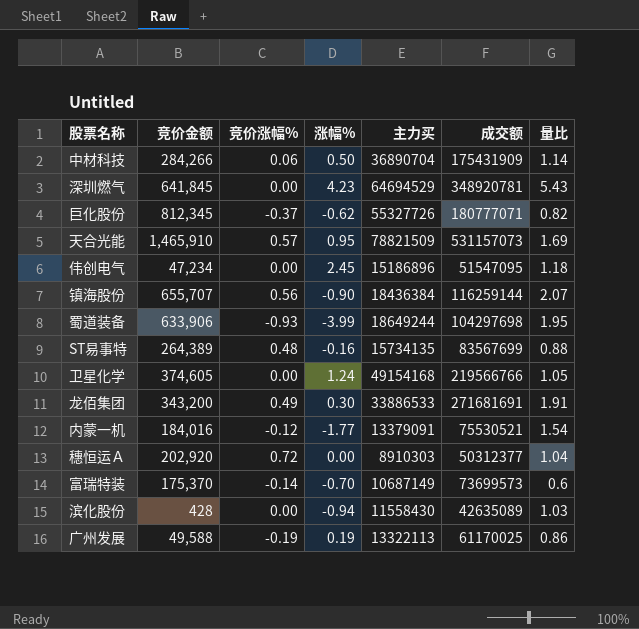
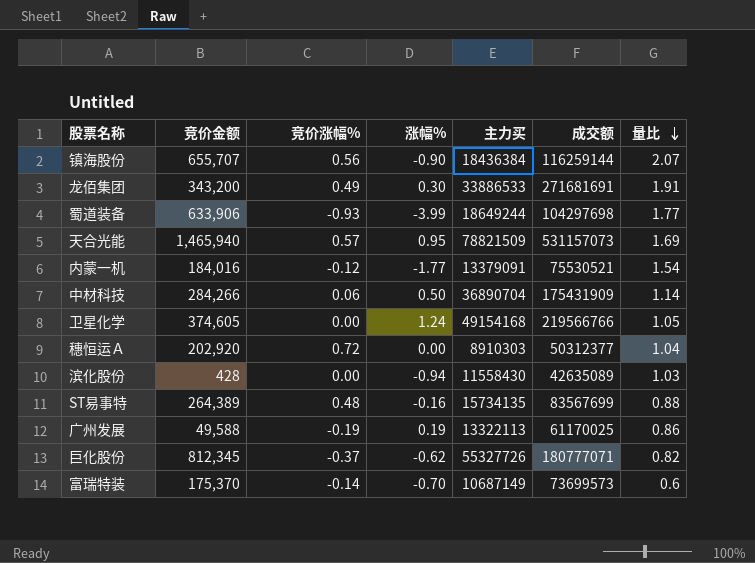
row order: none -> 量比 descending
row 深圳燃气: 641,845 | 0.00 | 4.23 | 64694529 | 348920781 | 5.43 -> none
row 伟创电气: 47,234 | 0.00 | 2.45 | 15186896 | 51547095 | 1.18 -> none
蜀道装备 | 量比: 1.95 -> 1.77
天合光能 | 竞价金额: 1,465,910 -> 1,465,940

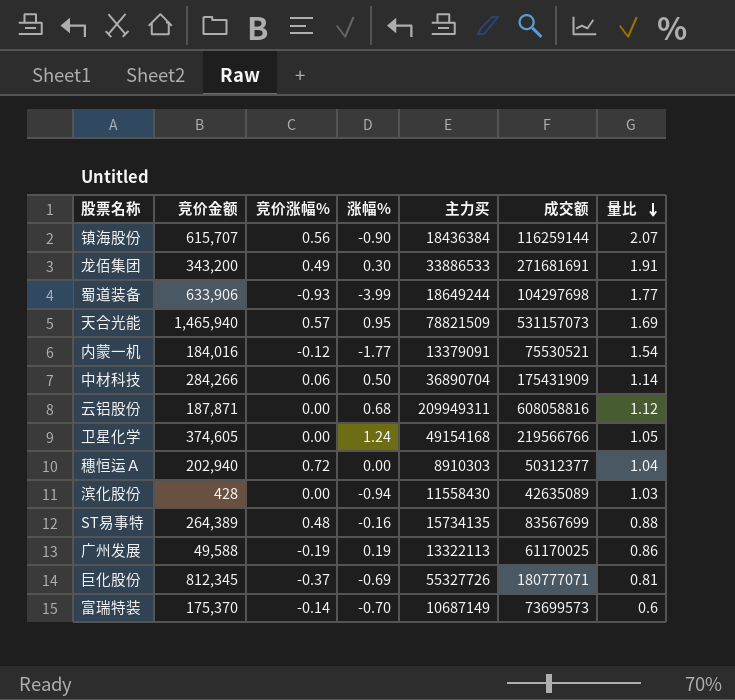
镇海股份 | 竞价金额: 655,707 -> 615,707
row 云铝股份: none -> 187,871 | 0.00 | 0.68 | 209949311 | 608058816 | 1.12
穗恒运Ａ | 竞价金额: 202,920 -> 202,940
巨化股份 | 涨幅%: -0.62 -> -0.69
巨化股份 | 量比: 0.82 -> 0.81

